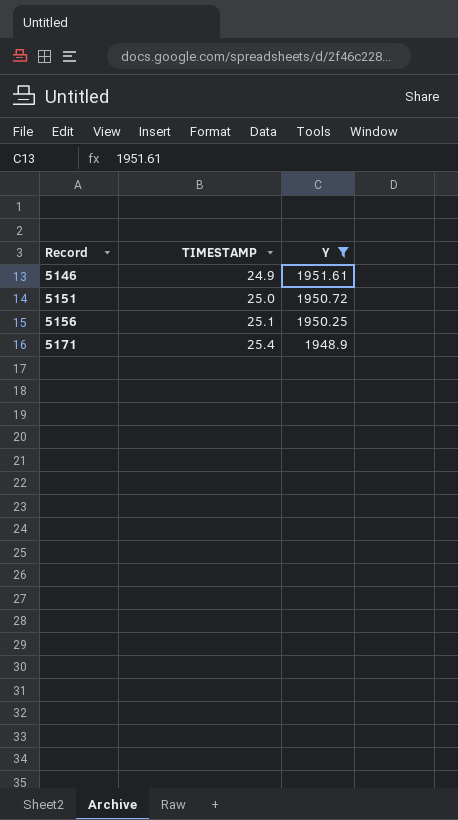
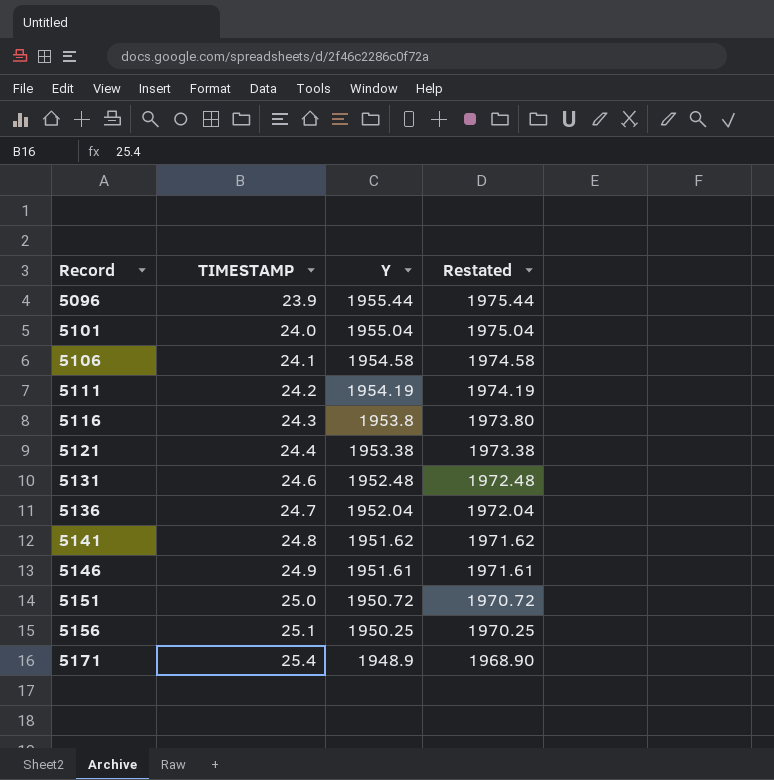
filter: Y <= 1951.61 -> none
column Restated | formula: none -> [Y] + 20

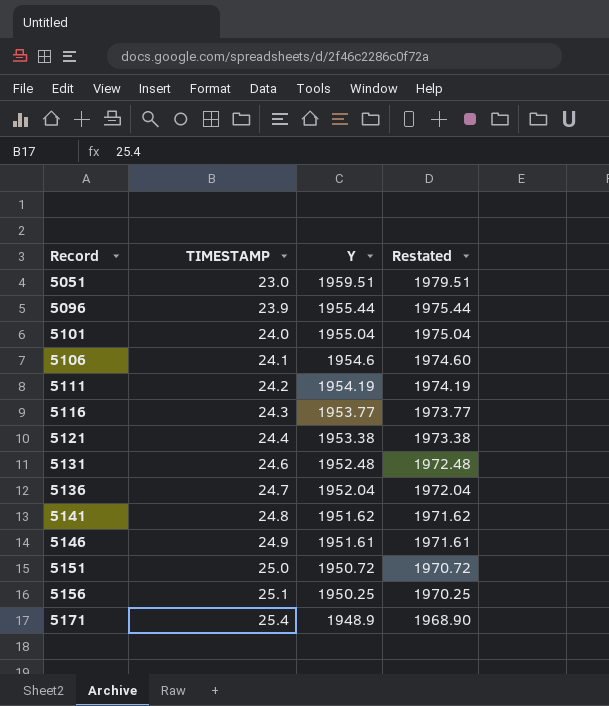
row 5051: none -> 23.0 | 1959.51 | 1979.51
5106 | Y: 1954.58 -> 1954.6
5106 | Restated: 1974.58 -> 1974.60
5116 | Y: 1953.8 -> 1953.77
5116 | Restated: 1973.80 -> 1973.77

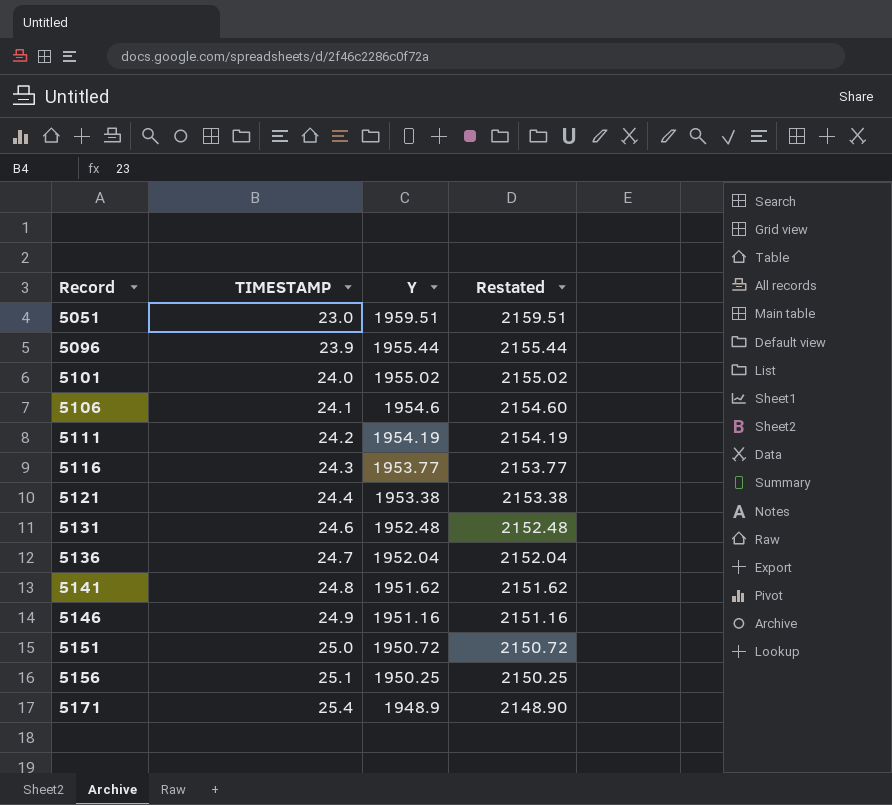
column Restated | formula: [Y] + 20 -> [Y] + 200
5101 | Y: 1955.04 -> 1955.02
5146 | Y: 1951.61 -> 1951.16

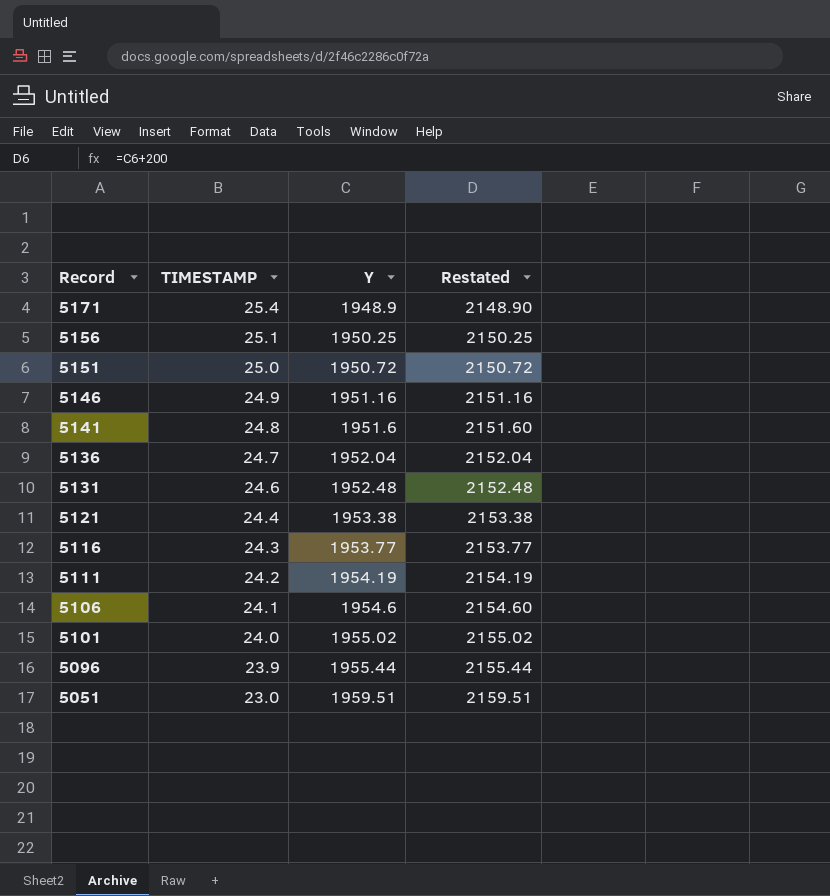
row order: Record ascending -> Record descending
5141 | Y: 1951.62 -> 1951.6
5141 | Restated: 2151.62 -> 2151.60

